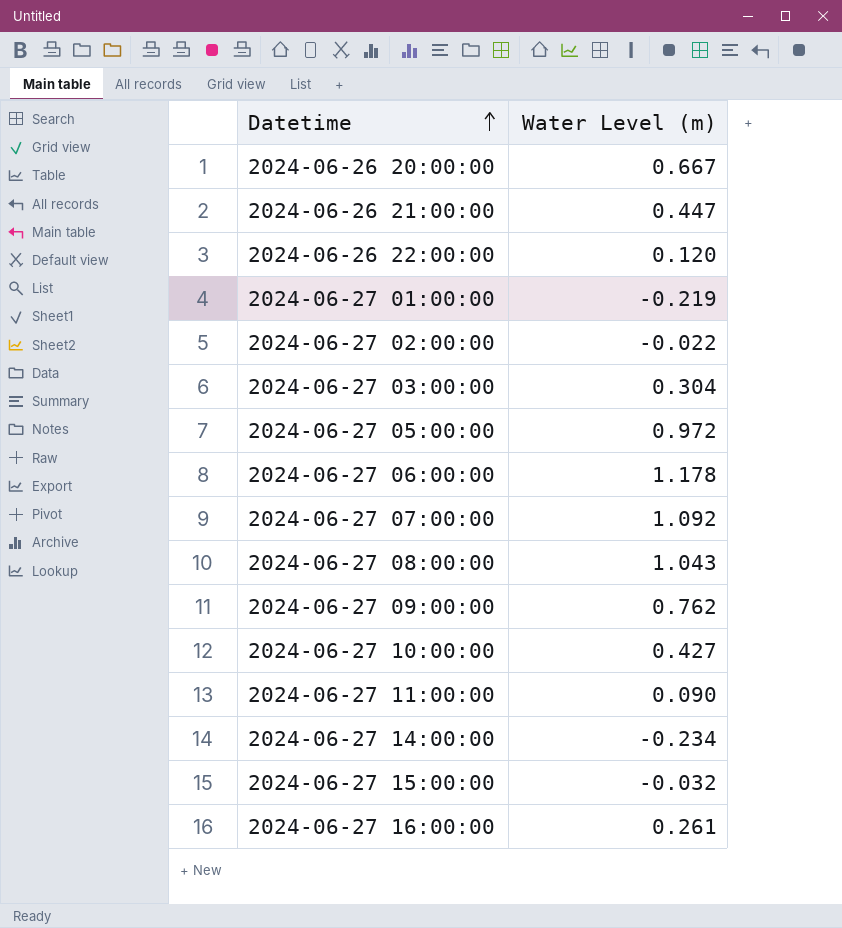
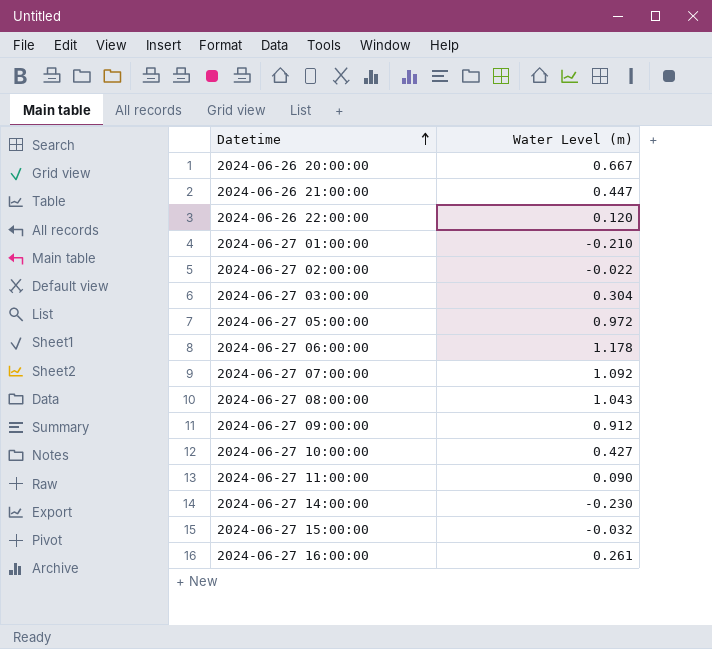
2024-06-27 01:00:00 | Water Level (m): -0.219 -> -0.210
2024-06-27 09:00:00 | Water Level (m): 0.762 -> 0.912
2024-06-27 14:00:00 | Water Level (m): -0.234 -> -0.230

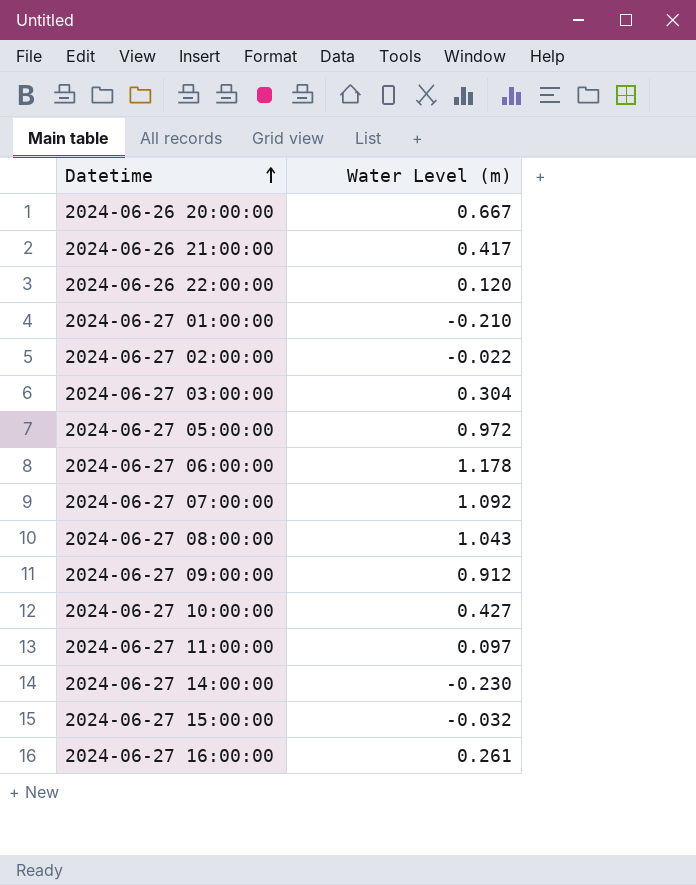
2024-06-26 21:00:00 | Water Level (m): 0.447 -> 0.417
2024-06-27 11:00:00 | Water Level (m): 0.090 -> 0.097

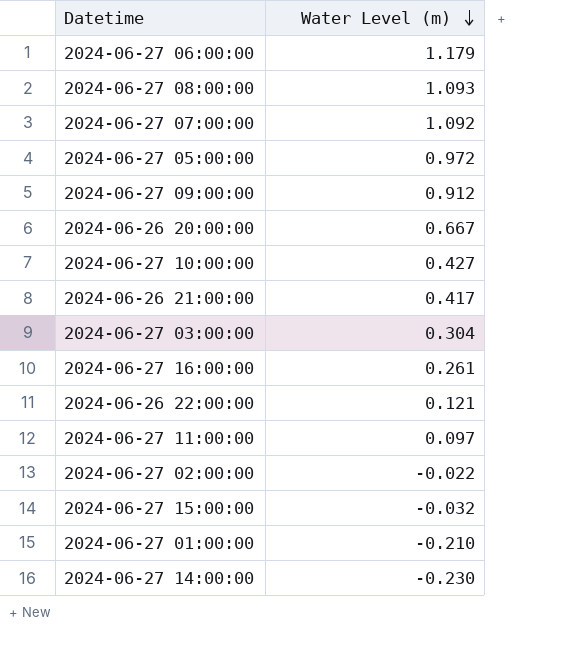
row order: Datetime ascending -> Water Level (m) descending
2024-06-27 06:00:00 | Water Level (m): 1.178 -> 1.179
2024-06-27 08:00:00 | Water Level (m): 1.043 -> 1.093
2024-06-26 22:00:00 | Water Level (m): 0.120 -> 0.121

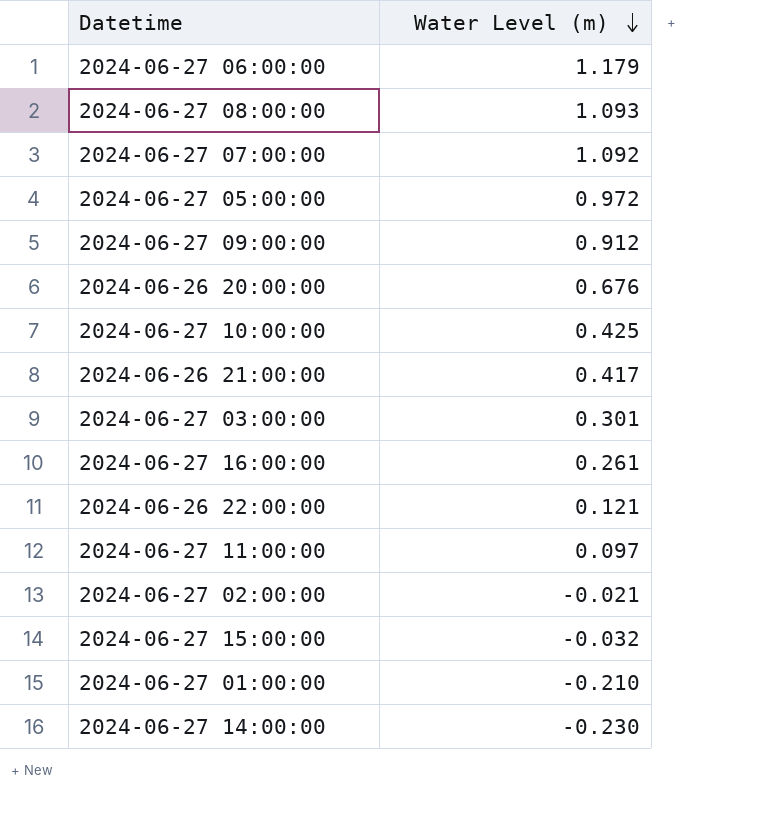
2024-06-26 20:00:00 | Water Level (m): 0.667 -> 0.676
2024-06-27 10:00:00 | Water Level (m): 0.427 -> 0.425
2024-06-27 03:00:00 | Water Level (m): 0.304 -> 0.301
2024-06-27 02:00:00 | Water Level (m): -0.022 -> -0.021

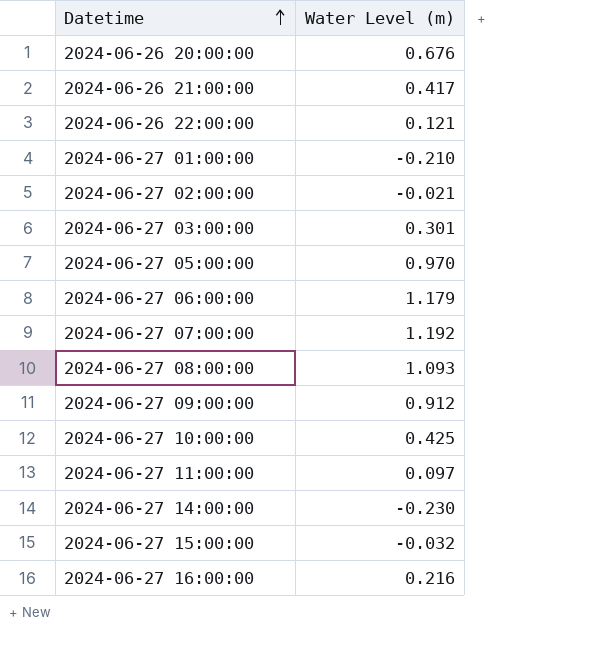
row order: Water Level (m) descending -> Datetime ascending
2024-06-27 05:00:00 | Water Level (m): 0.972 -> 0.970
2024-06-27 07:00:00 | Water Level (m): 1.092 -> 1.192
2024-06-27 16:00:00 | Water Level (m): 0.261 -> 0.216

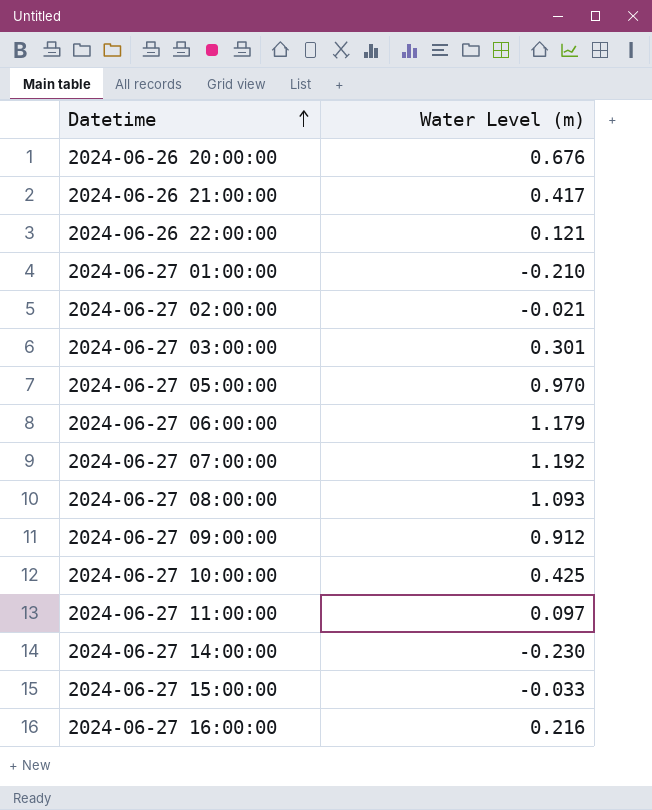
2024-06-27 15:00:00 | Water Level (m): -0.032 -> -0.033

